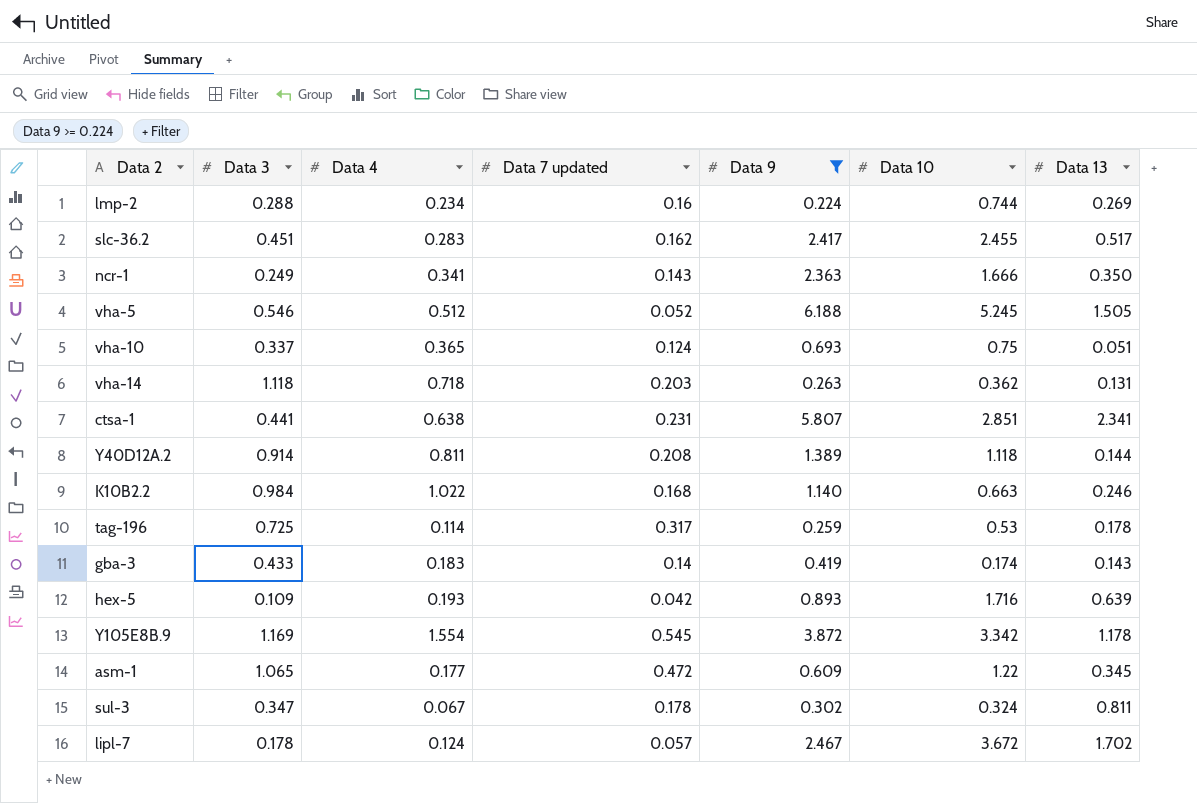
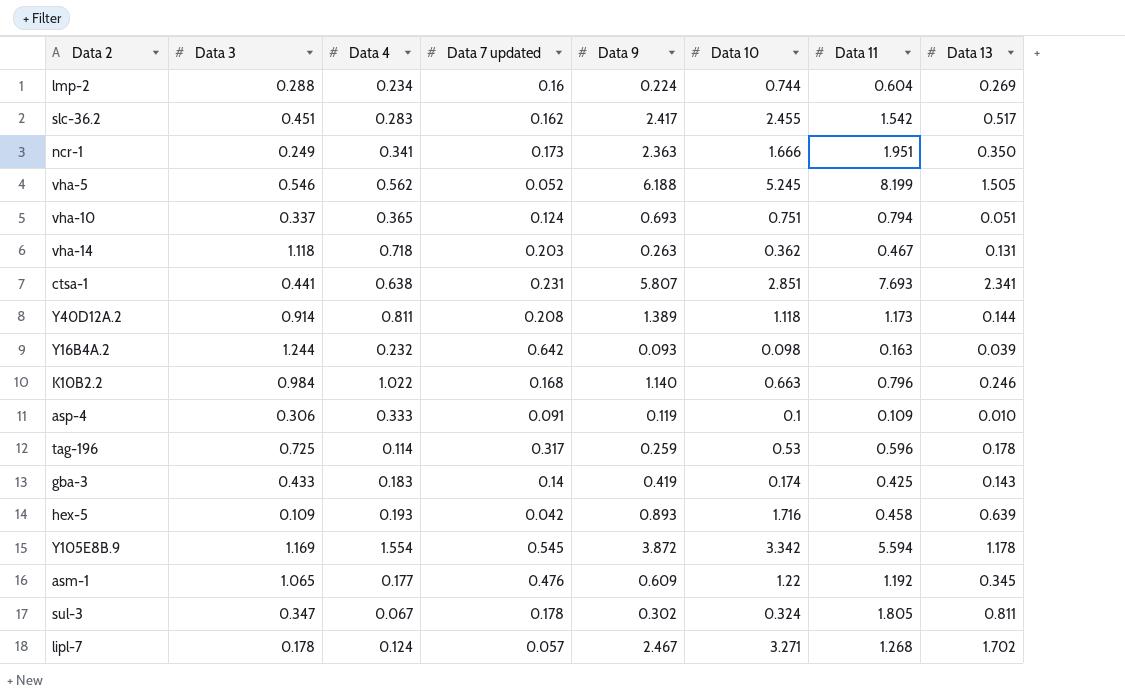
filter: Data 9 >= 0.224 -> none
column Data 11 | position: none -> 7
ncr-1 | Data 7 updated: 0.143 -> 0.173
vha-5 | Data 4: 0.512 -> 0.562
vha-10 | Data 10: 0.75 -> 0.751
asm-1 | Data 7 updated: 0.472 -> 0.476
lipl-7 | Data 10: 3.672 -> 3.271

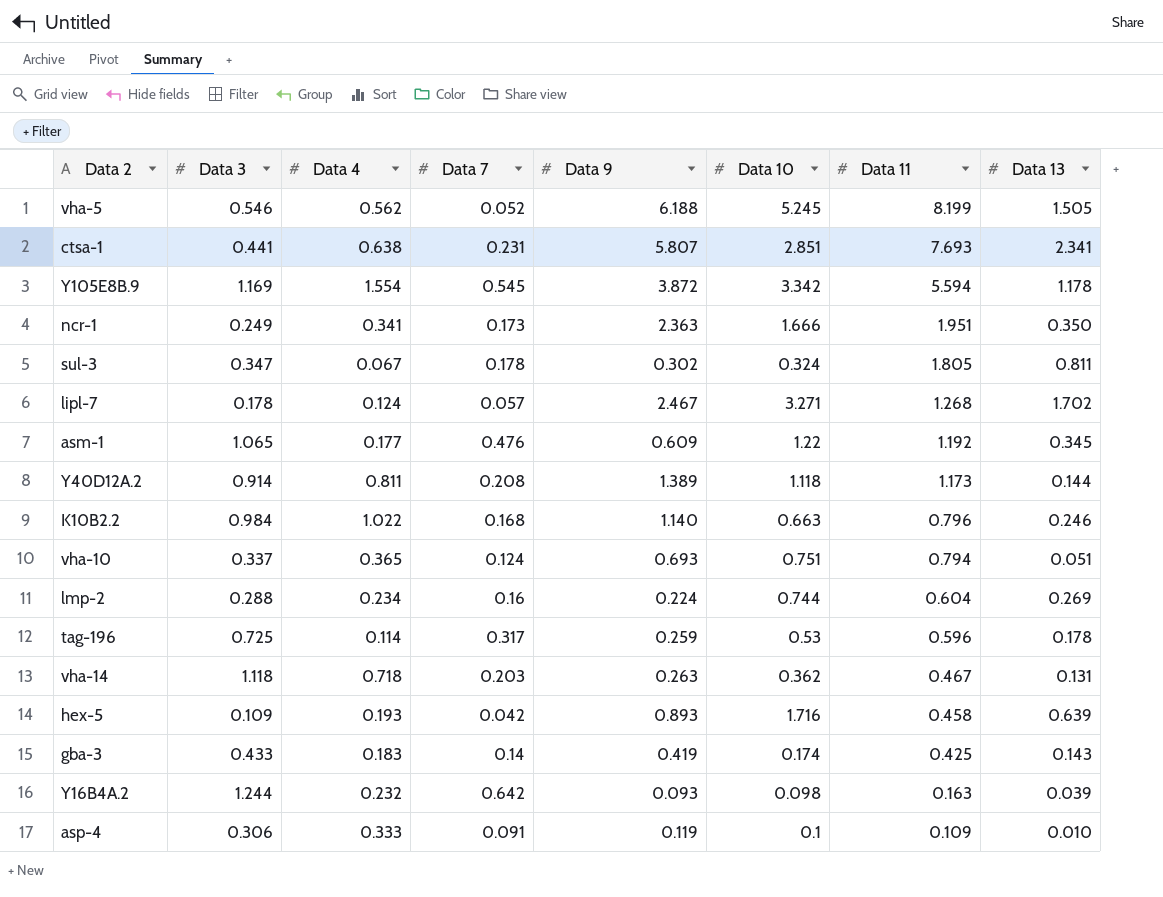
row order: none -> Data 11 descending
column name: Data 7 updated -> Data 7
row slc-36.2: 0.451 | 0.283 | 0.162 | 2.417 | 2.455 | 1.542 | 0.517 -> none

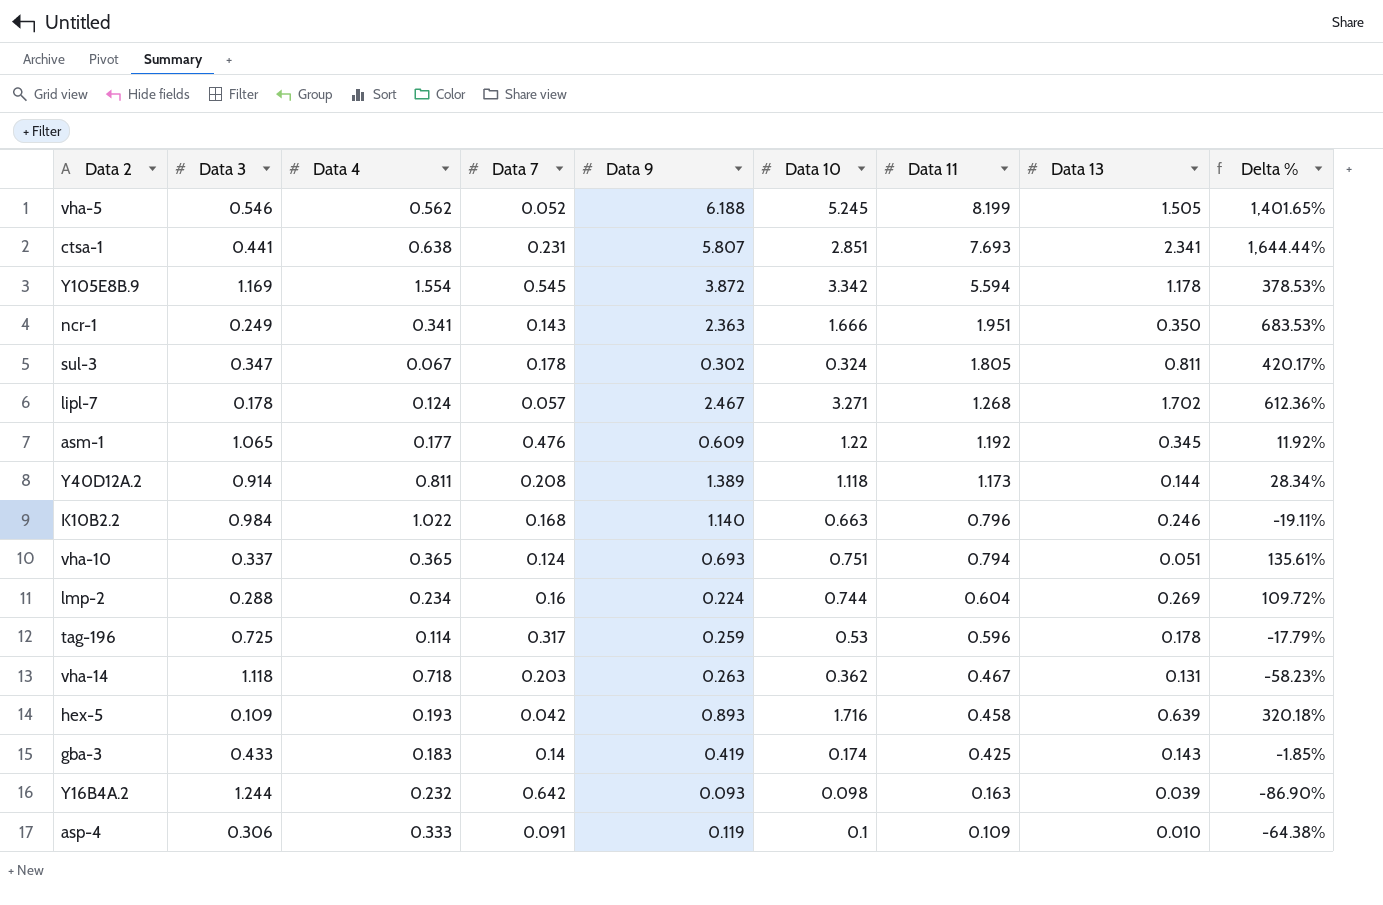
column Delta % | formula: none -> ([Data 11] - [Data 3]) / [Data 3]
ncr-1 | Data 7: 0.173 -> 0.143

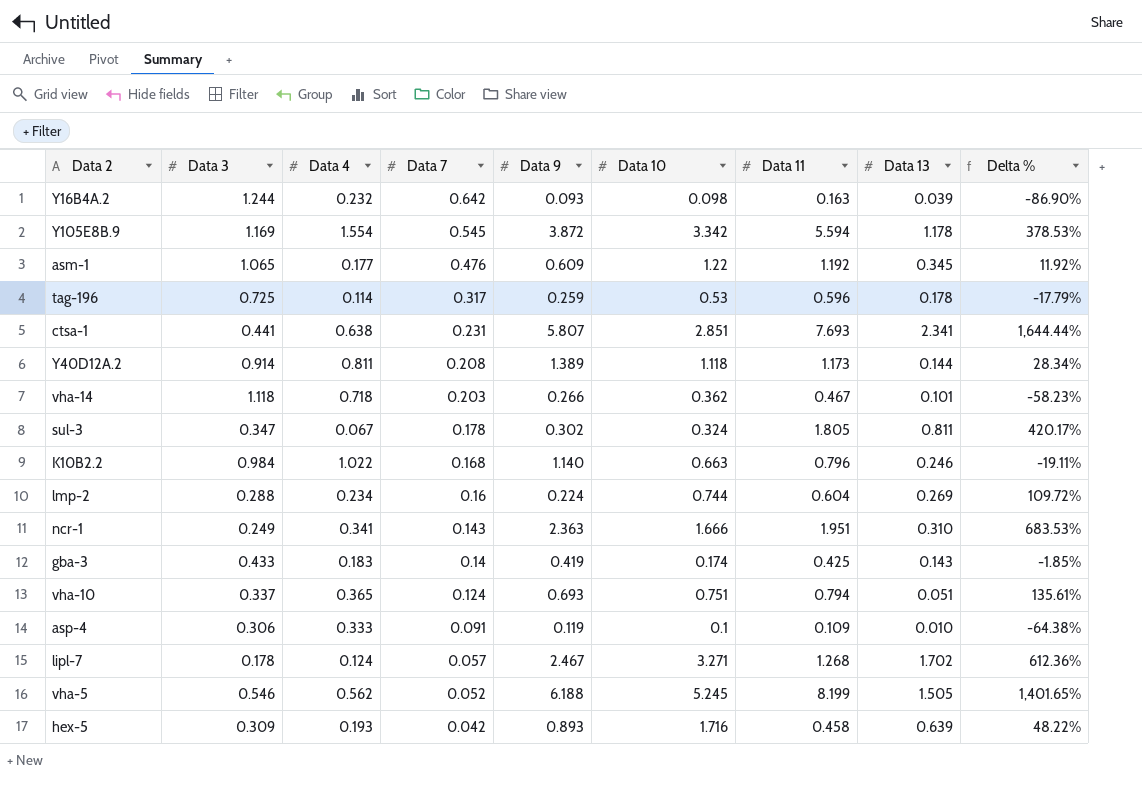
row order: Data 11 descending -> Data 7 descending
vha-14 | Data 9: 0.263 -> 0.266
vha-14 | Data 13: 0.131 -> 0.101
ncr-1 | Data 13: 0.350 -> 0.310
hex-5 | Data 3: 0.109 -> 0.309
hex-5 | Delta %: 320.18% -> 48.22%

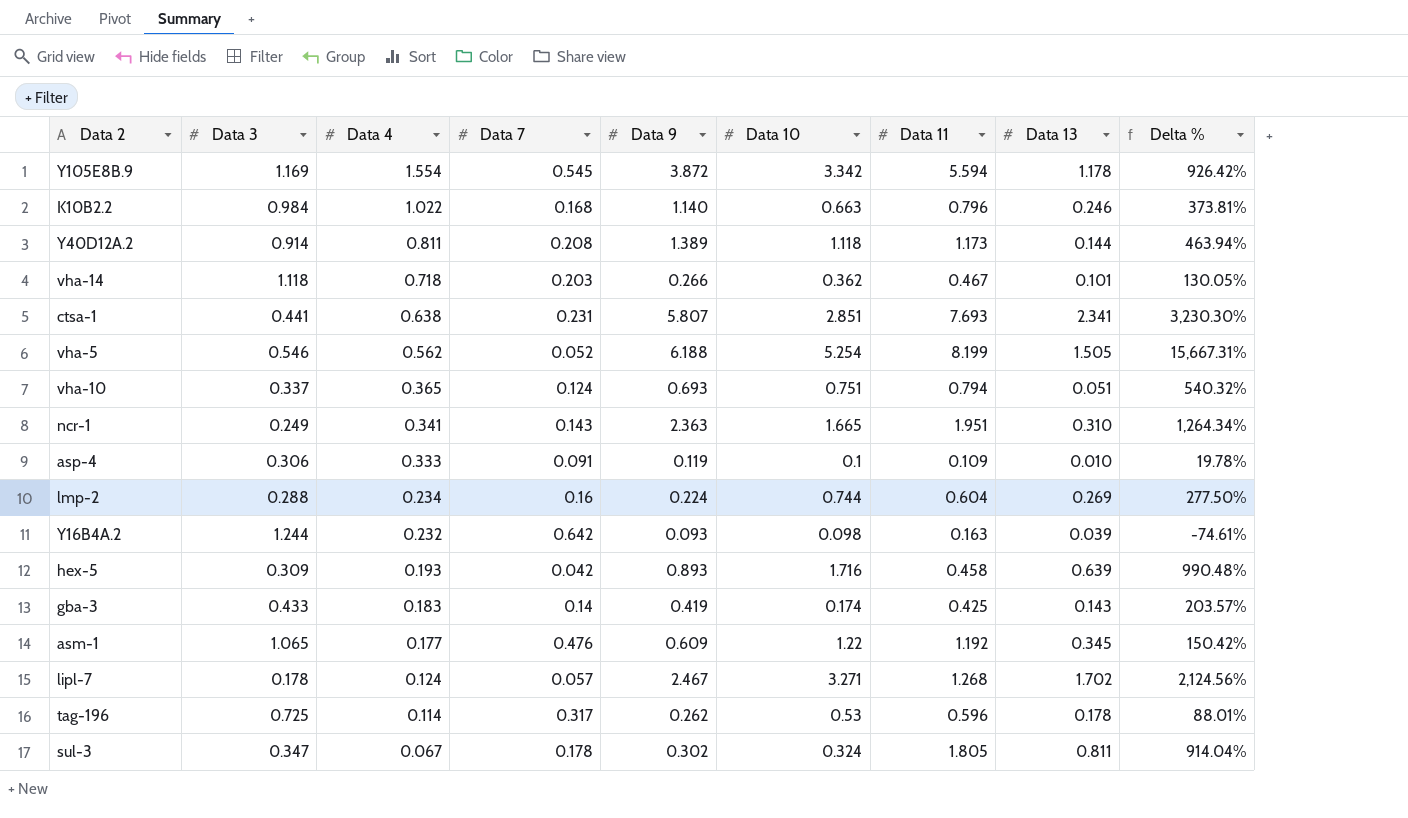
row order: Data 7 descending -> Data 4 descending
column Delta % | formula: ([Data 11] - [Data 3]) / [Data 3] -> ([Data 11] - [Data 7]) / [Data 7]
vha-5 | Data 10: 5.245 -> 5.254
ncr-1 | Data 10: 1.666 -> 1.665
tag-196 | Data 9: 0.259 -> 0.262

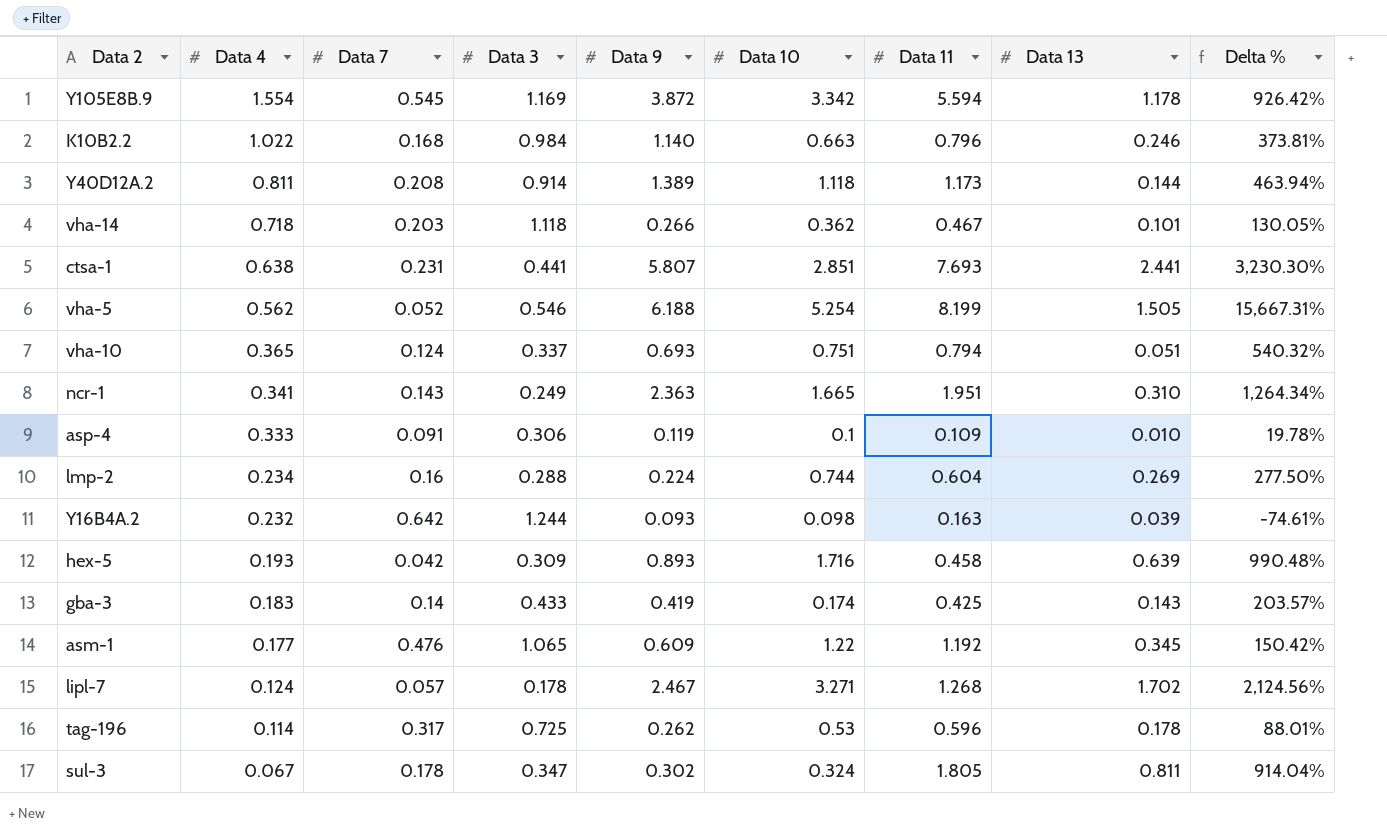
column Data 3 | position: 2 -> 4
ctsa-1 | Data 13: 2.341 -> 2.441

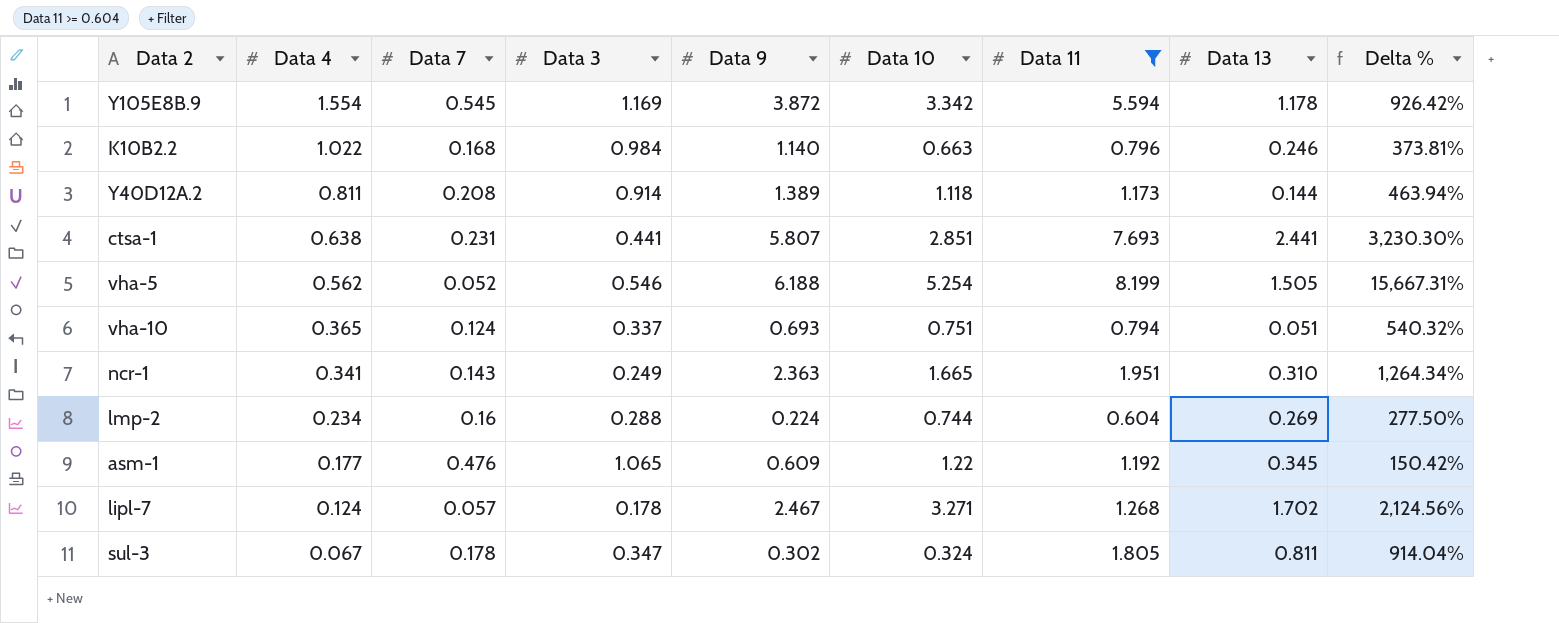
filter: none -> Data 11 >= 0.604

